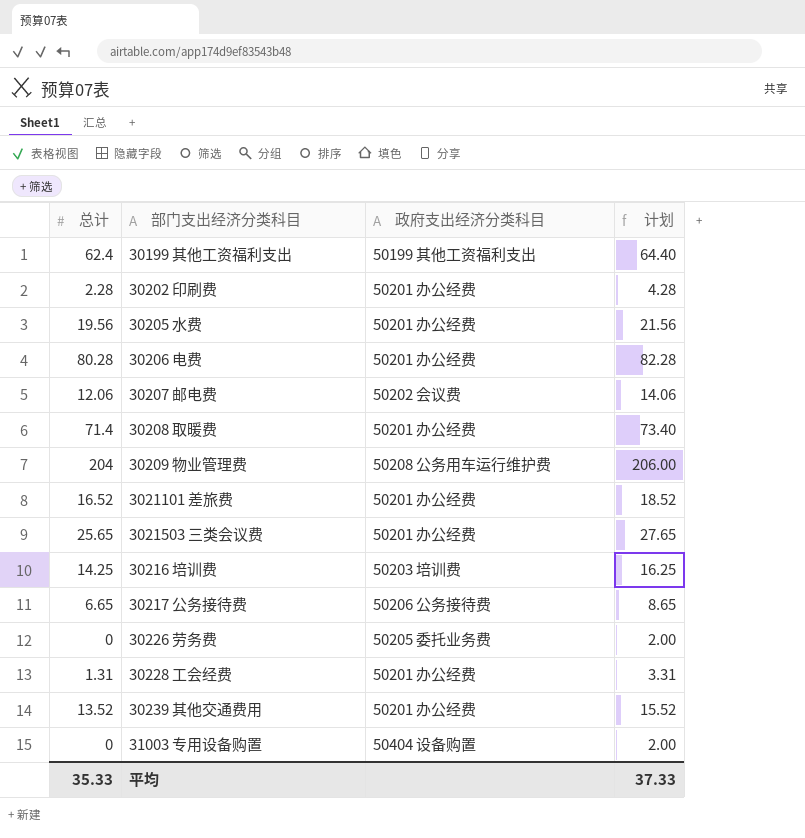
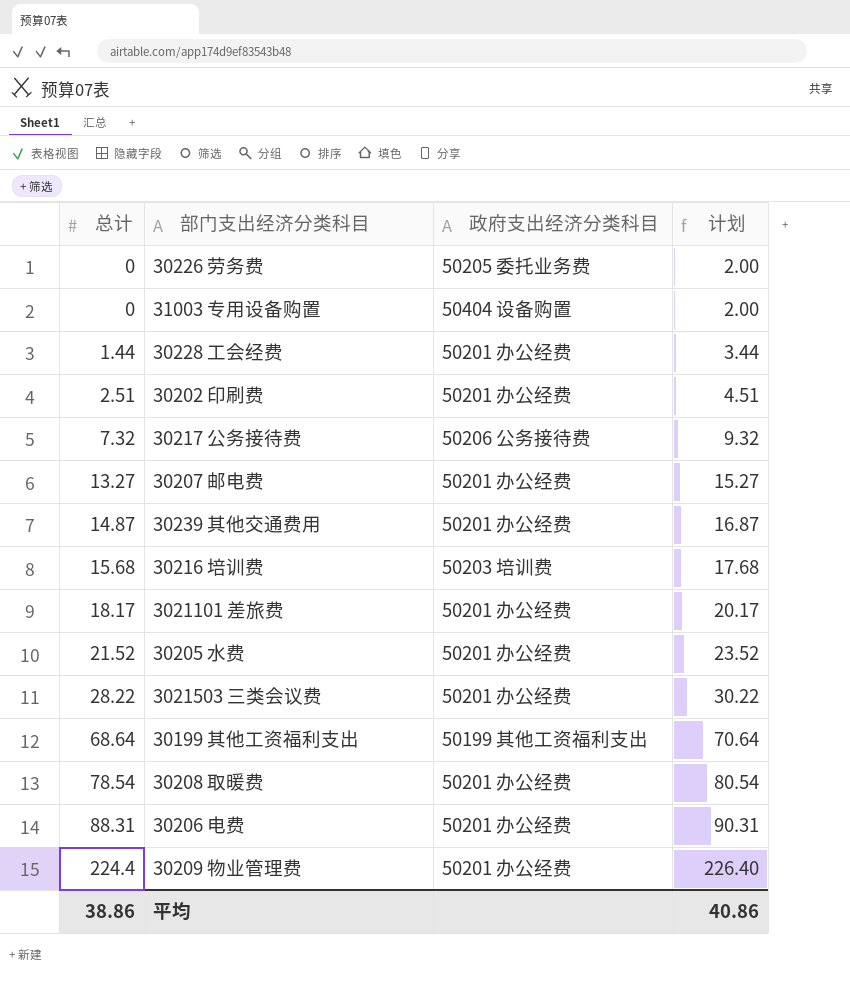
row order: none -> 总计 ascending
30228 工会经费 | 总计: 1.31 -> 1.44
30228 工会经费 | 计划: 3.31 -> 3.44
30202 印刷费 | 总计: 2.28 -> 2.51
30202 印刷费 | 计划: 4.28 -> 4.51
30217 公务接待费 | 总计: 6.65 -> 7.32
30217 公务接待费 | 计划: 8.65 -> 9.32
30207 邮电费 | 总计: 12.06 -> 13.27
30207 邮电费 | 政府支出经济分类科目: 50202 会议费 -> 50201 办公经费
30207 邮电费 | 计划: 14.06 -> 15.27
30239 其他交通费用 | 总计: 13.52 -> 14.87
30239 其他交通费用 | 计划: 15.52 -> 16.87
30216 培训费 | 总计: 14.25 -> 15.68
30216 培训费 | 计划: 16.25 -> 17.68
3021101 差旅费 | 总计: 16.52 -> 18.17
3021101 差旅费 | 计划: 18.52 -> 20.17
30205 水费 | 总计: 19.56 -> 21.52
30205 水费 | 计划: 21.56 -> 23.52
3021503 三类会议费 | 总计: 25.65 -> 28.22
3021503 三类会议费 | 计划: 27.65 -> 30.22
30199 其他工资福利支出 | 总计: 62.4 -> 68.64
30199 其他工资福利支出 | 计划: 64.40 -> 70.64
30208 取暖费 | 总计: 71.4 -> 78.54
30208 取暖费 | 计划: 73.40 -> 80.54
30206 电费 | 总计: 80.28 -> 88.31
30206 电费 | 计划: 82.28 -> 90.31
30209 物业管理费 | 总计: 204 -> 224.4
30209 物业管理费 | 政府支出经济分类科目: 50208 公务用车运行维护费 -> 50201 办公经费
30209 物业管理费 | 计划: 206.00 -> 226.40
平均 | 总计: 35.33 -> 38.86
平均 | 计划: 37.33 -> 40.86

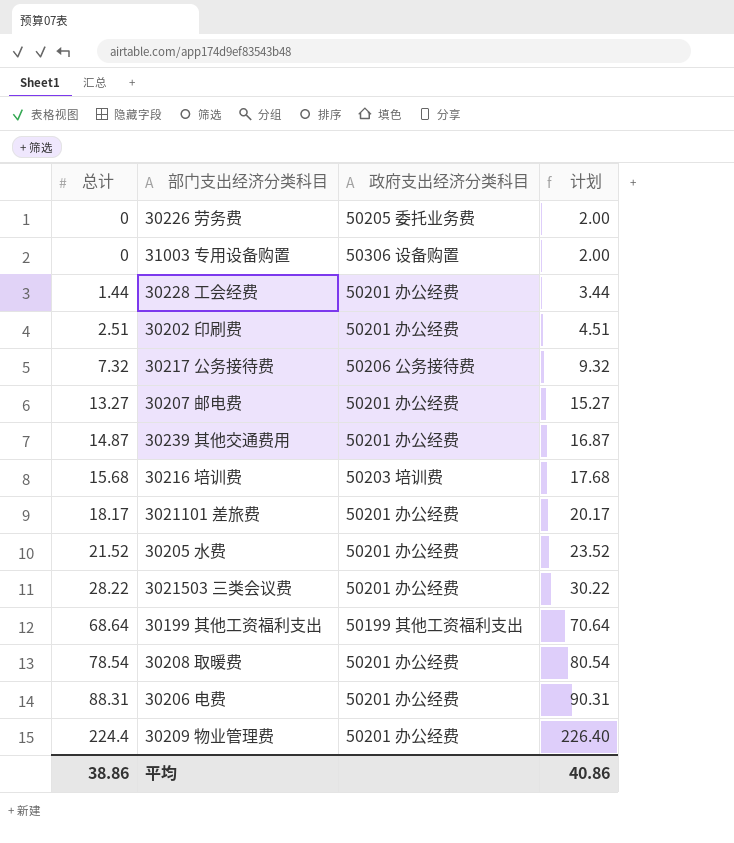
31003 专用设备购置 | 政府支出经济分类科目: 50404 设备购置 -> 50306 设备购置

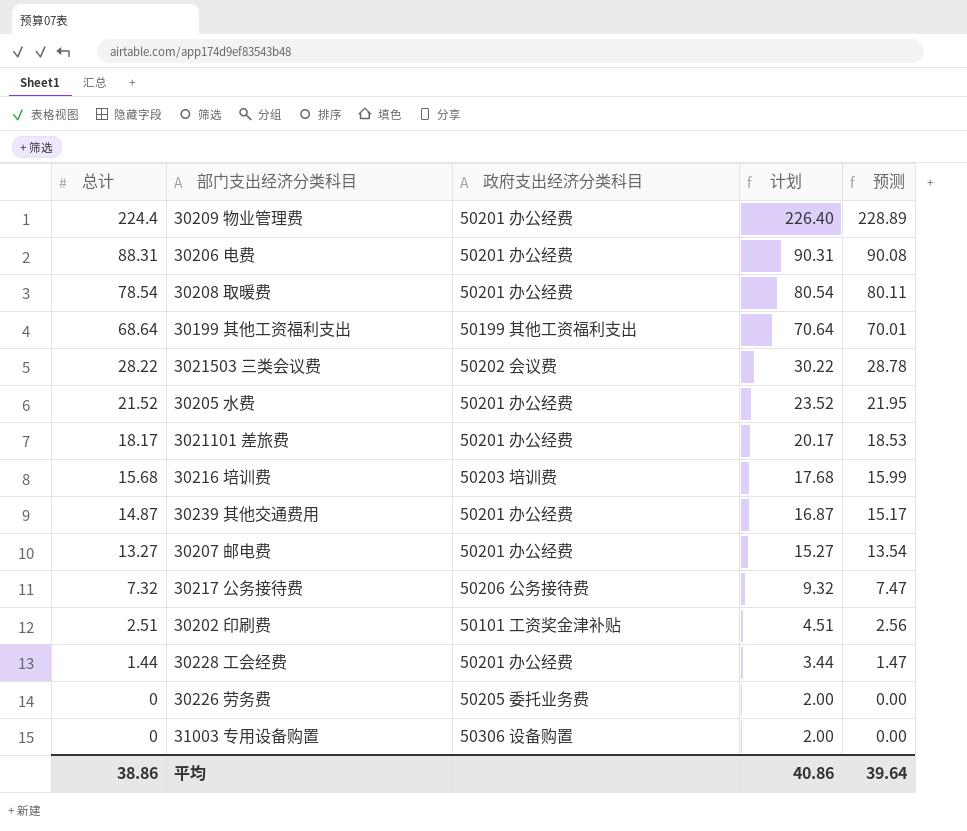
row order: 总计 ascending -> 总计 descending
column 预测 | formula: none -> [总计] * 1.02
3021503 三类会议费 | 政府支出经济分类科目: 50201 办公经费 -> 50202 会议费
30202 印刷费 | 政府支出经济分类科目: 50201 办公经费 -> 50101 工资奖金津补贴

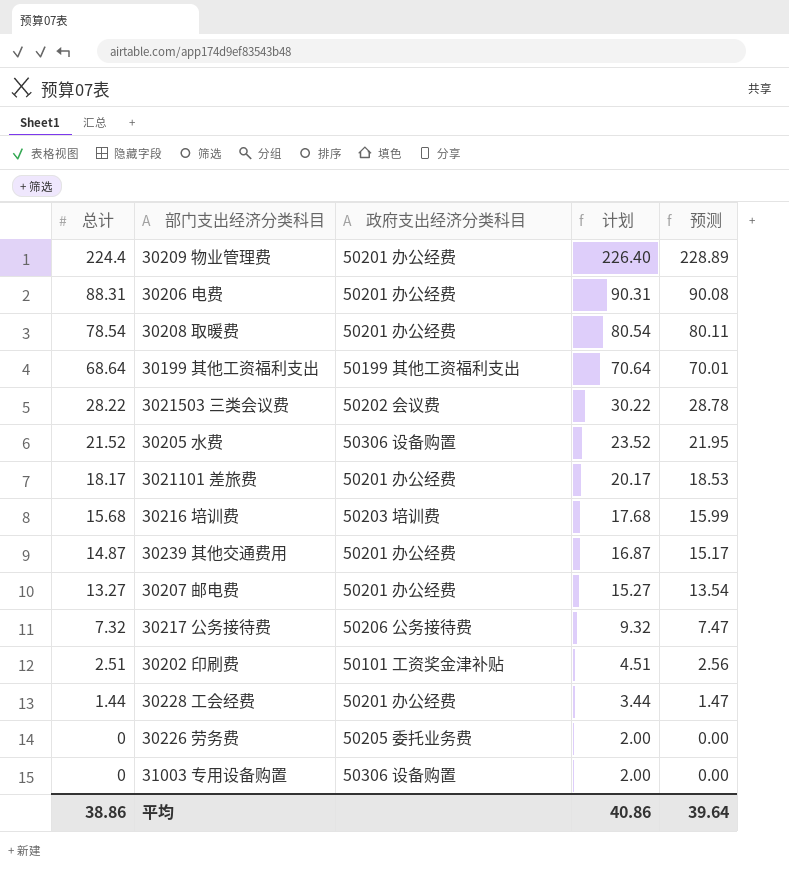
30205 水费 | 政府支出经济分类科目: 50201 办公经费 -> 50306 设备购置

